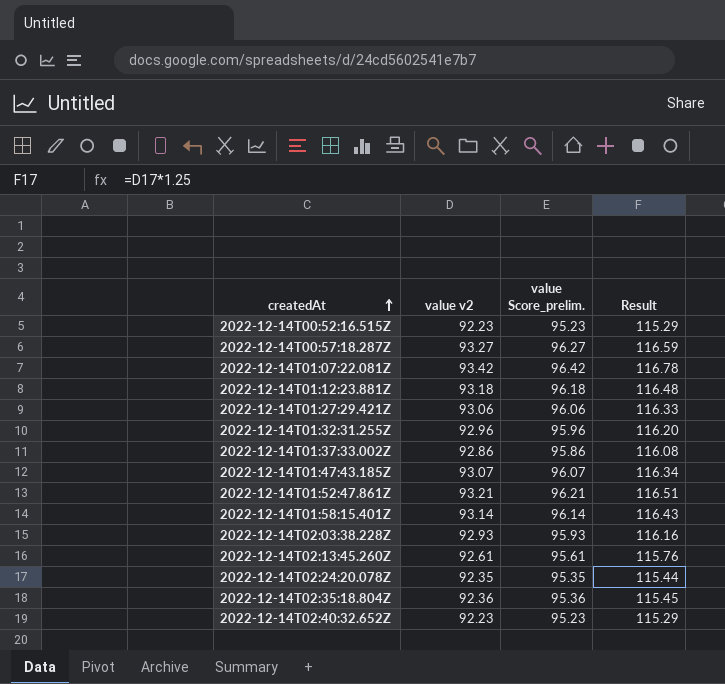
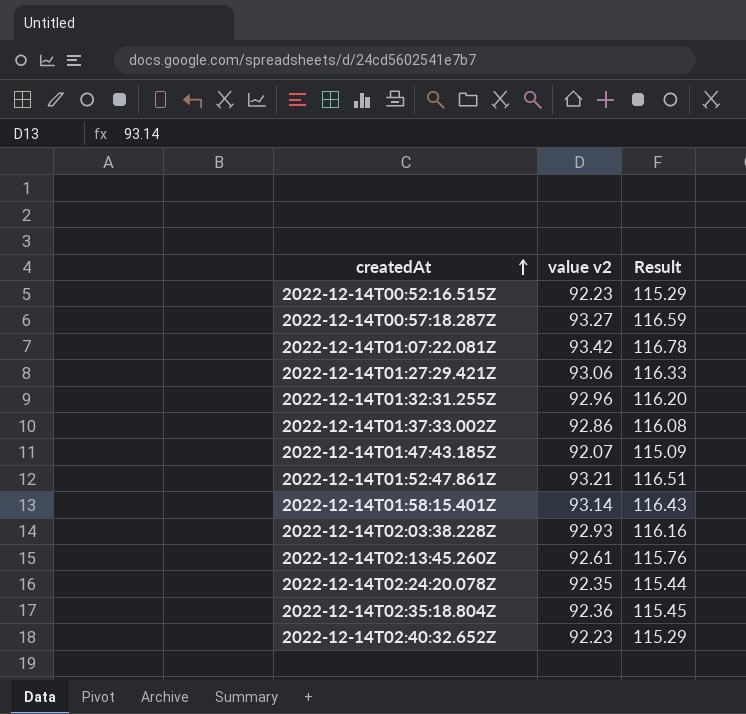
column value Score_prelim. | formula: [value v2] + 3 -> none
row 2022-12-14T01:12:23.881Z: 93.18 | 96.18 | 116.48 -> none
2022-12-14T01:47:43.185Z | value v2: 93.07 -> 92.07
2022-12-14T01:47:43.185Z | Result: 116.34 -> 115.09

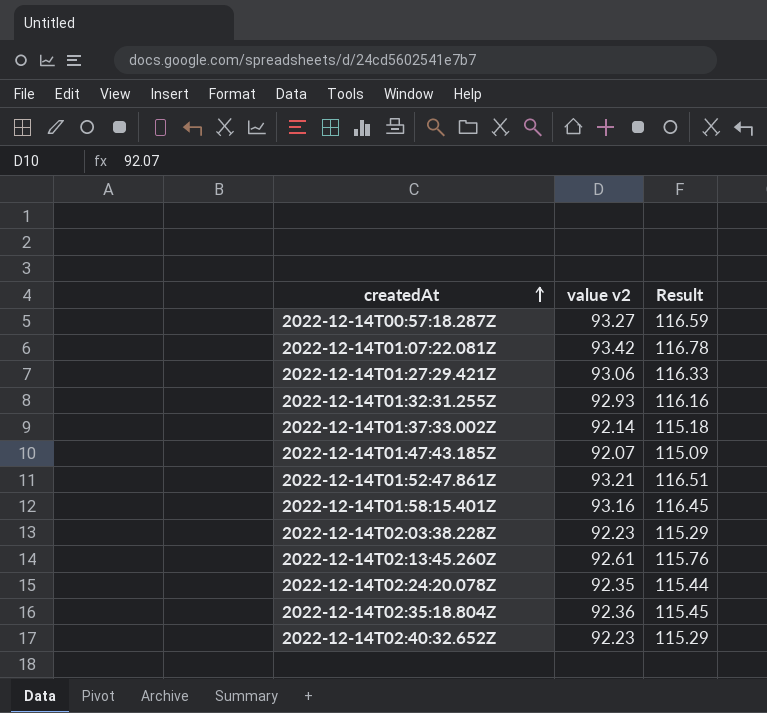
row 2022-12-14T00:52:16.515Z: 92.23 | 115.29 -> none
2022-12-14T01:32:31.255Z | value v2: 92.96 -> 92.93
2022-12-14T01:32:31.255Z | Result: 116.20 -> 116.16
2022-12-14T01:37:33.002Z | value v2: 92.86 -> 92.14
2022-12-14T01:37:33.002Z | Result: 116.08 -> 115.18
2022-12-14T01:58:15.401Z | value v2: 93.14 -> 93.16
2022-12-14T01:58:15.401Z | Result: 116.43 -> 116.45
2022-12-14T02:03:38.228Z | value v2: 92.93 -> 92.23
2022-12-14T02:03:38.228Z | Result: 116.16 -> 115.29

